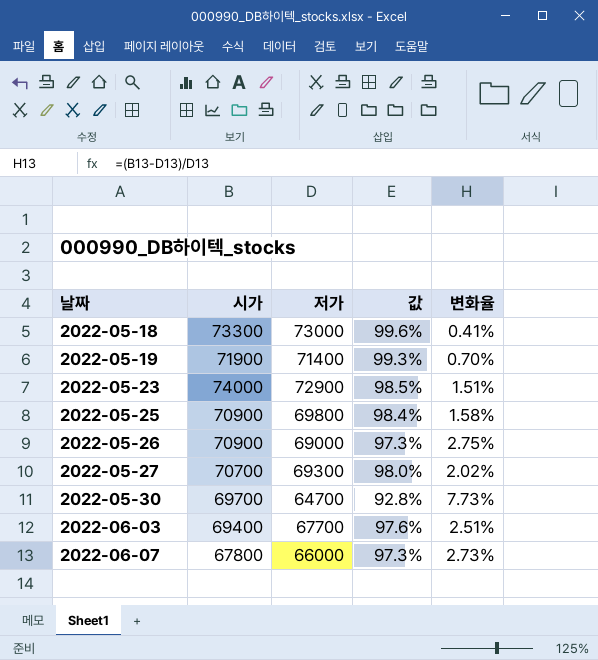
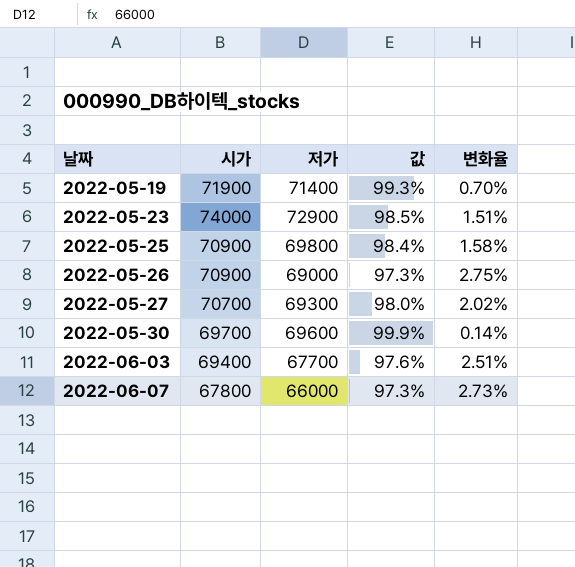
row 2022-05-18: 73300 | 73000 | 99.6% | 0.41% -> none
2022-05-30 | 저가: 64700 -> 69600
2022-05-30 | 값: 92.8% -> 99.9%
2022-05-30 | 변화율: 7.73% -> 0.14%

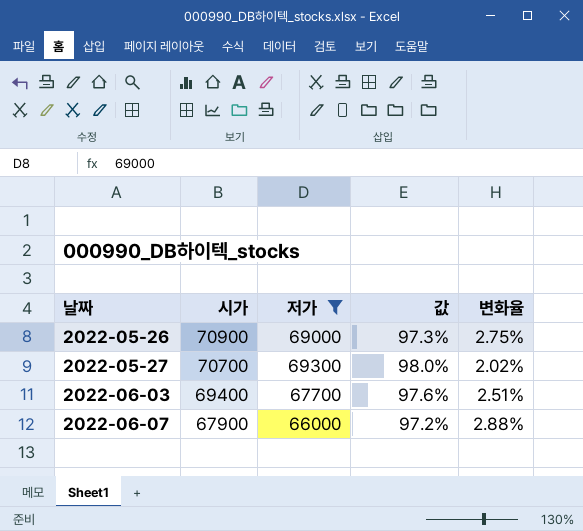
filter: none -> 저가 <= 69300
2022-06-07 | 시가: 67800 -> 67900
2022-06-07 | 값: 97.3% -> 97.2%
2022-06-07 | 변화율: 2.73% -> 2.88%

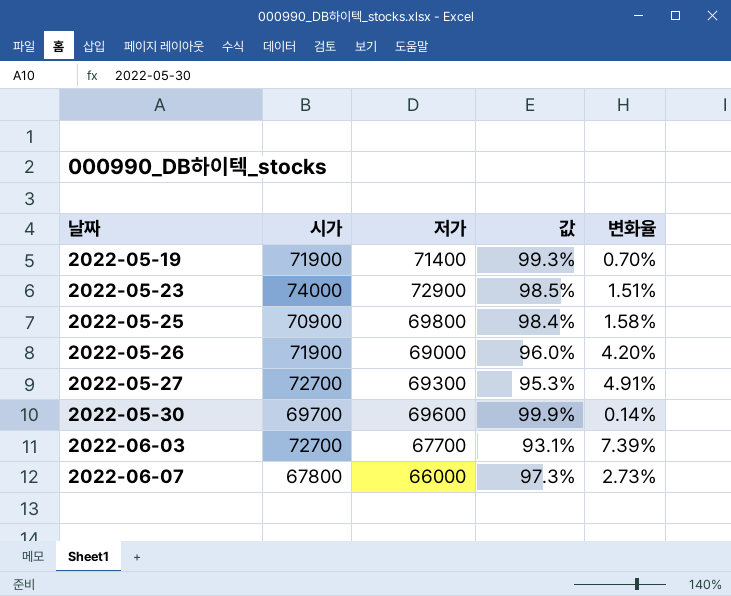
filter: 저가 <= 69300 -> none
2022-05-26 | 시가: 70900 -> 71900
2022-05-26 | 값: 97.3% -> 96.0%
2022-05-26 | 변화율: 2.75% -> 4.20%
2022-05-27 | 시가: 70700 -> 72700
2022-05-27 | 값: 98.0% -> 95.3%
2022-05-27 | 변화율: 2.02% -> 4.91%
2022-06-03 | 시가: 69400 -> 72700
2022-06-03 | 값: 97.6% -> 93.1%
2022-06-03 | 변화율: 2.51% -> 7.39%
2022-06-07 | 시가: 67900 -> 67800
2022-06-07 | 값: 97.2% -> 97.3%
2022-06-07 | 변화율: 2.88% -> 2.73%

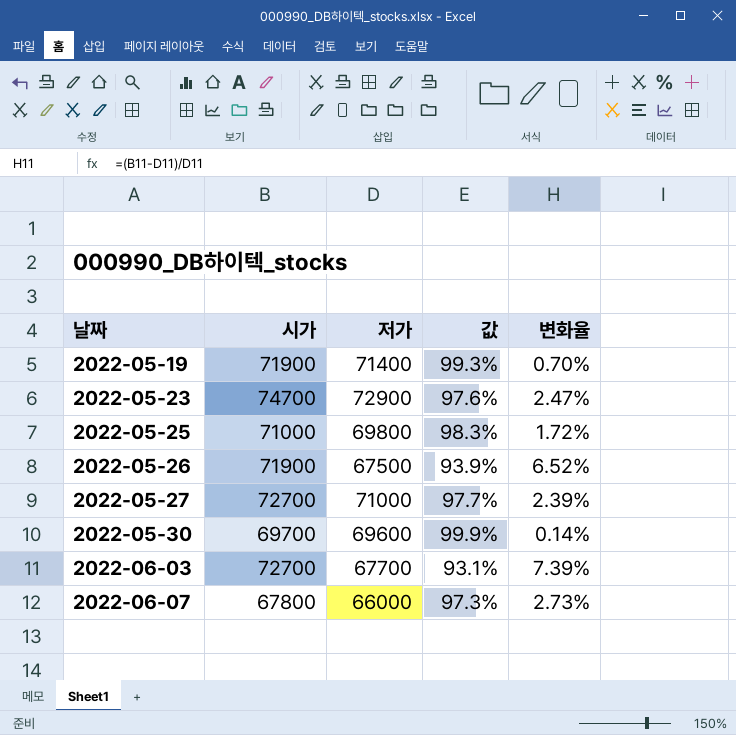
2022-05-23 | 시가: 74000 -> 74700
2022-05-23 | 값: 98.5% -> 97.6%
2022-05-23 | 변화율: 1.51% -> 2.47%
2022-05-25 | 시가: 70900 -> 71000
2022-05-25 | 값: 98.4% -> 98.3%
2022-05-25 | 변화율: 1.58% -> 1.72%
2022-05-26 | 저가: 69000 -> 67500
2022-05-26 | 값: 96.0% -> 93.9%
2022-05-26 | 변화율: 4.20% -> 6.52%
2022-05-27 | 저가: 69300 -> 71000
2022-05-27 | 값: 95.3% -> 97.7%
2022-05-27 | 변화율: 4.91% -> 2.39%

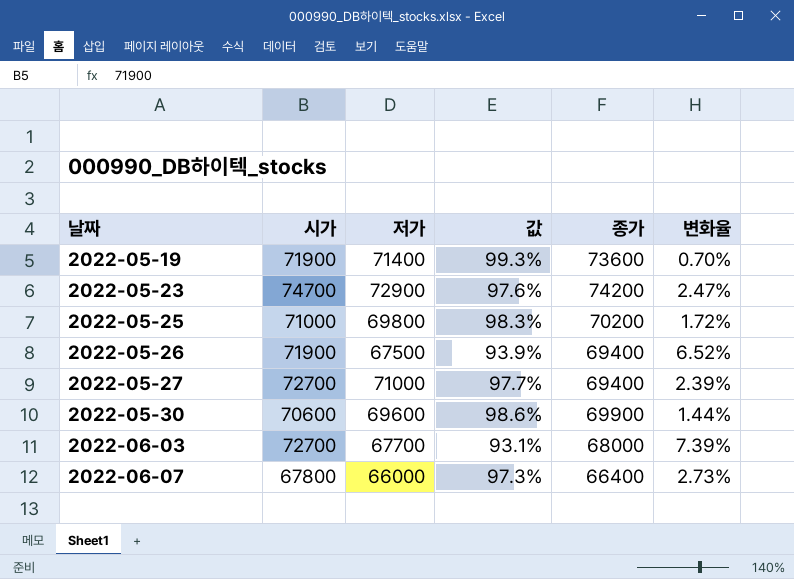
column 종가 | position: none -> 5
2022-05-30 | 시가: 69700 -> 70600
2022-05-30 | 값: 99.9% -> 98.6%
2022-05-30 | 변화율: 0.14% -> 1.44%

